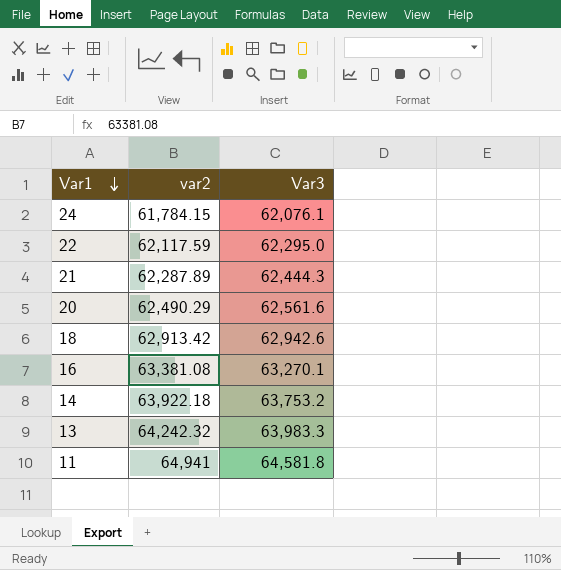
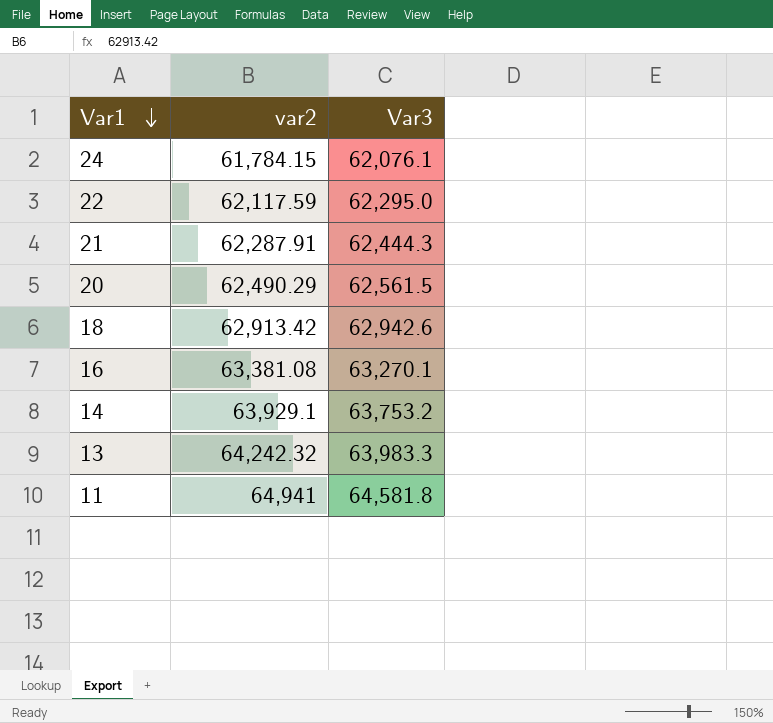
21 | var2: 62,287.89 -> 62,287.91
20 | Var3: 62,561.6 -> 62,561.5
14 | var2: 63,922.18 -> 63,929.1

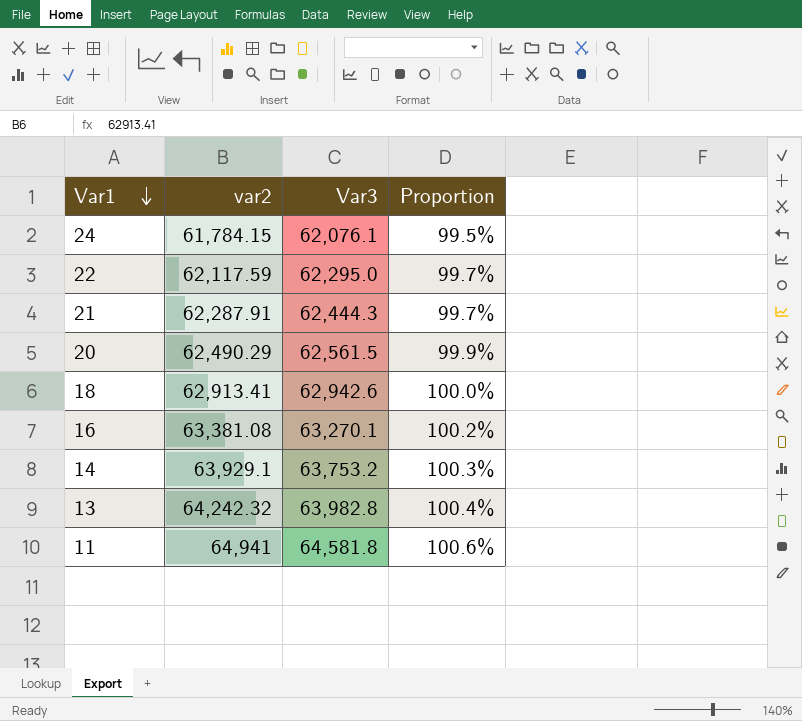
column Proportion | formula: none -> [var2] / [Var3]
18 | var2: 62,913.42 -> 62,913.41
13 | Var3: 63,983.3 -> 63,982.8

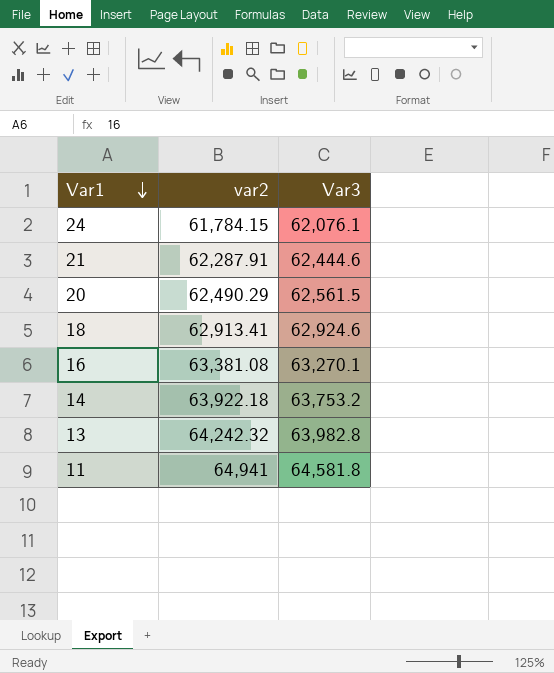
column Proportion | formula: [var2] / [Var3] -> none
row 22: 62,117.59 | 62,295.0 | 99.7% -> none
21 | Var3: 62,444.3 -> 62,444.6
18 | Var3: 62,942.6 -> 62,924.6
14 | var2: 63,929.1 -> 63,922.18

